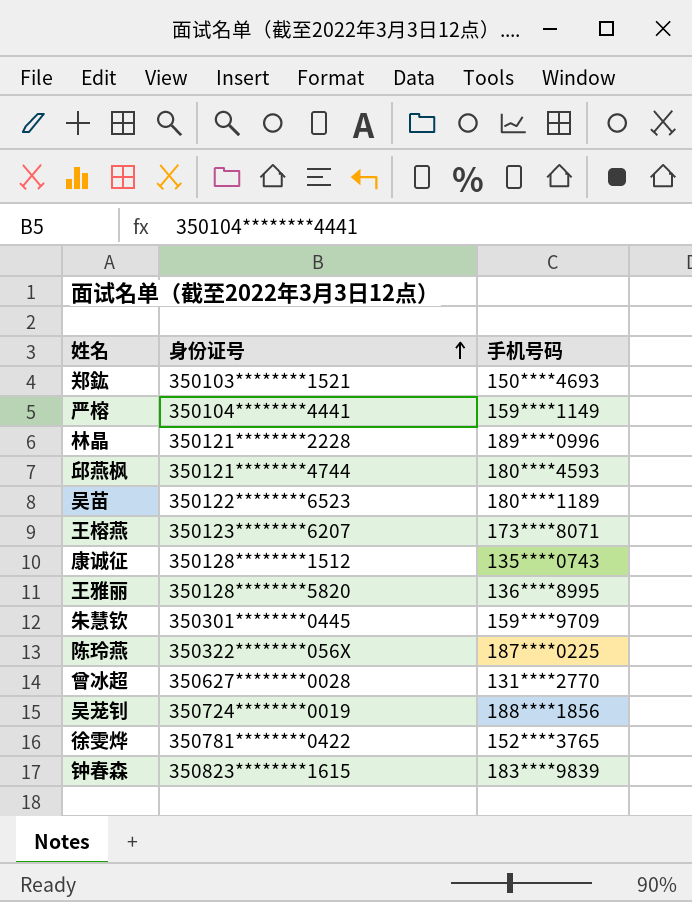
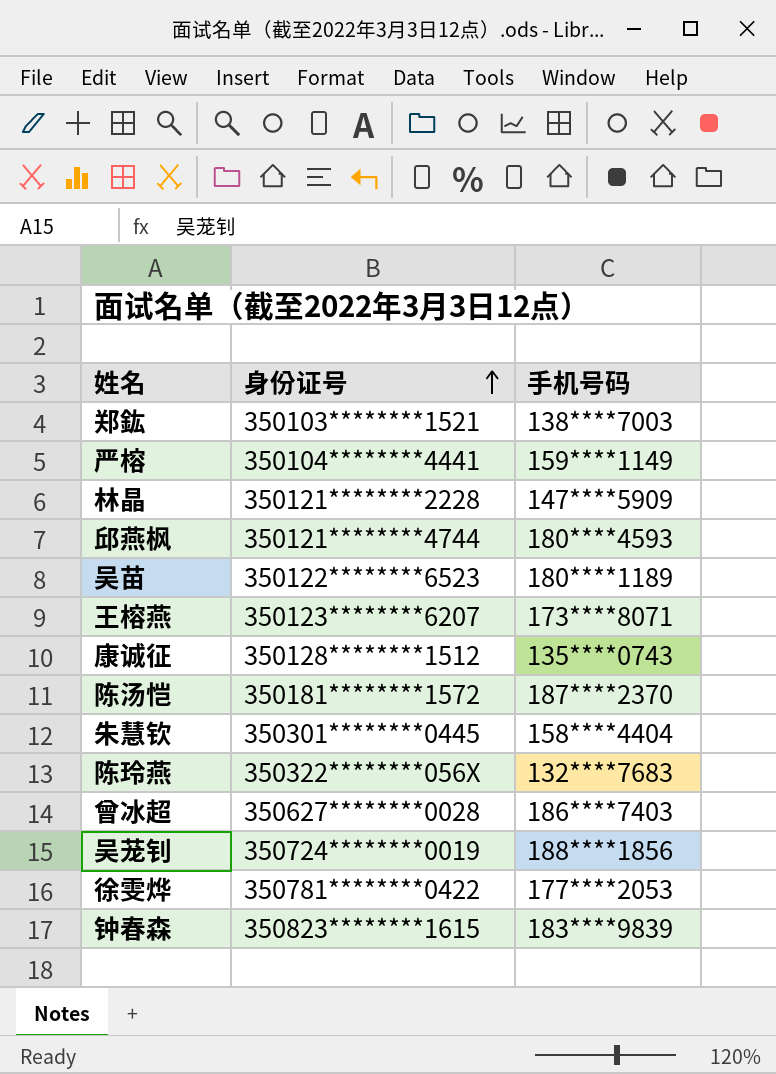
row 王雅丽: 350128********5820 | 136****8995 -> none
郑鈜 | 手机号码: 150****4693 -> 138****7003
林晶 | 手机号码: 189****0996 -> 147****5909
row 陈汤恺: none -> 350181********1572 | 187****2370
朱慧钦 | 手机号码: 159****9709 -> 158****4404
陈玲燕 | 手机号码: 187****0225 -> 132****7683
曾冰超 | 手机号码: 131****2770 -> 186****7403
徐雯烨 | 手机号码: 152****3765 -> 177****2053

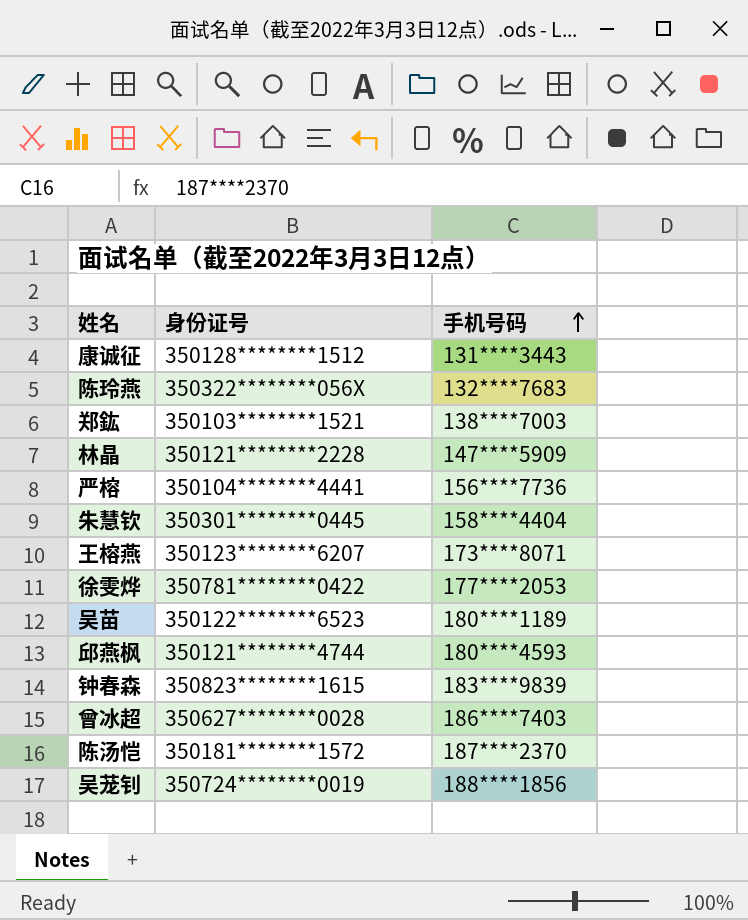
row order: 身份证号 ascending -> 手机号码 ascending
康诚征 | 手机号码: 135****0743 -> 131****3443
严榕 | 手机号码: 159****1149 -> 156****7736

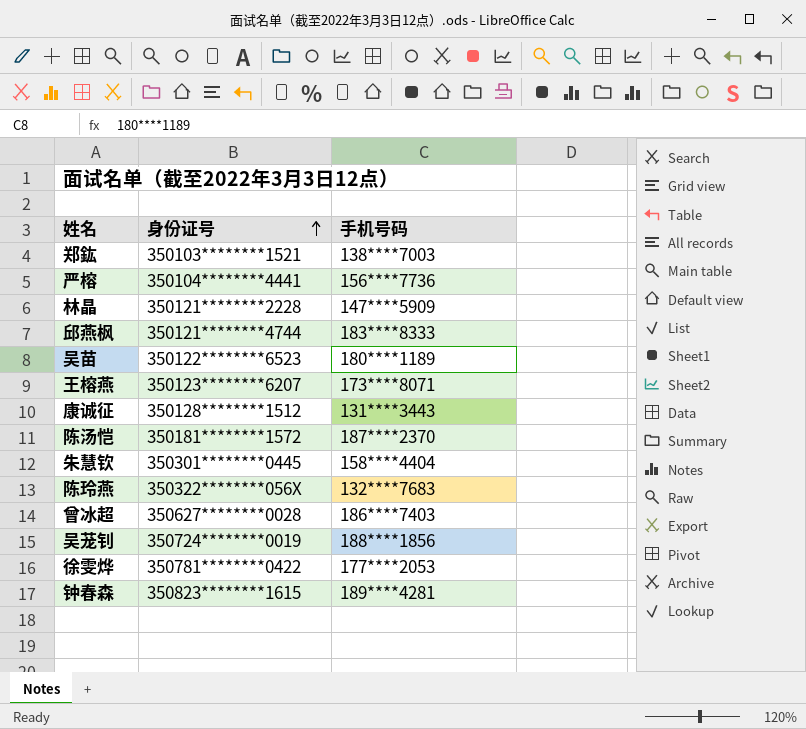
row order: 手机号码 ascending -> 身份证号 ascending
邱燕枫 | 手机号码: 180****4593 -> 183****8333
钟春森 | 手机号码: 183****9839 -> 189****4281

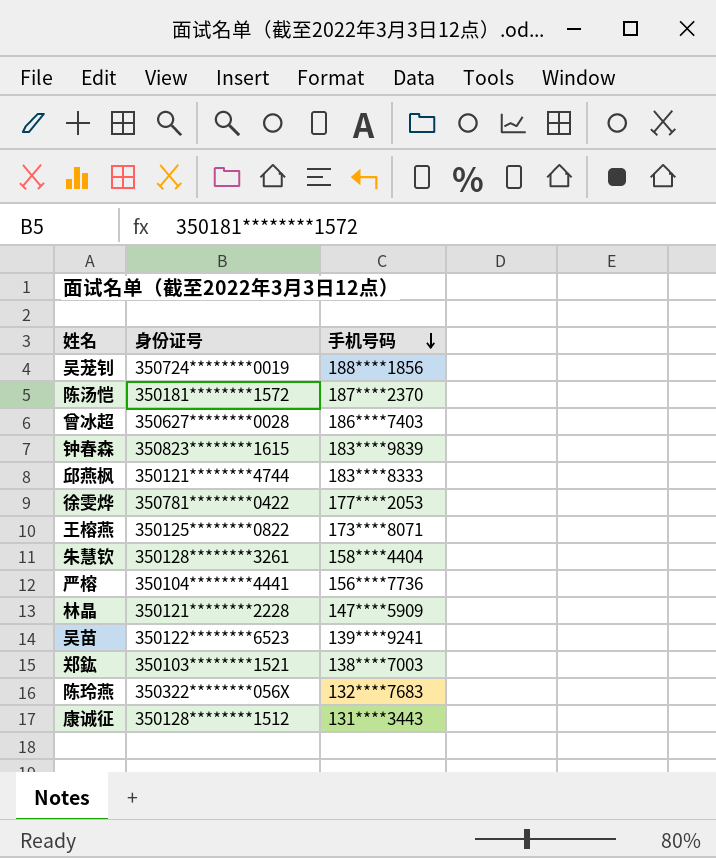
row order: 身份证号 ascending -> 手机号码 descending
钟春森 | 手机号码: 189****4281 -> 183****9839
王榕燕 | 身份证号: 350123********6207 -> 350125********0822
朱慧钦 | 身份证号: 350301********0445 -> 350128********3261
吴苗 | 手机号码: 180****1189 -> 139****9241

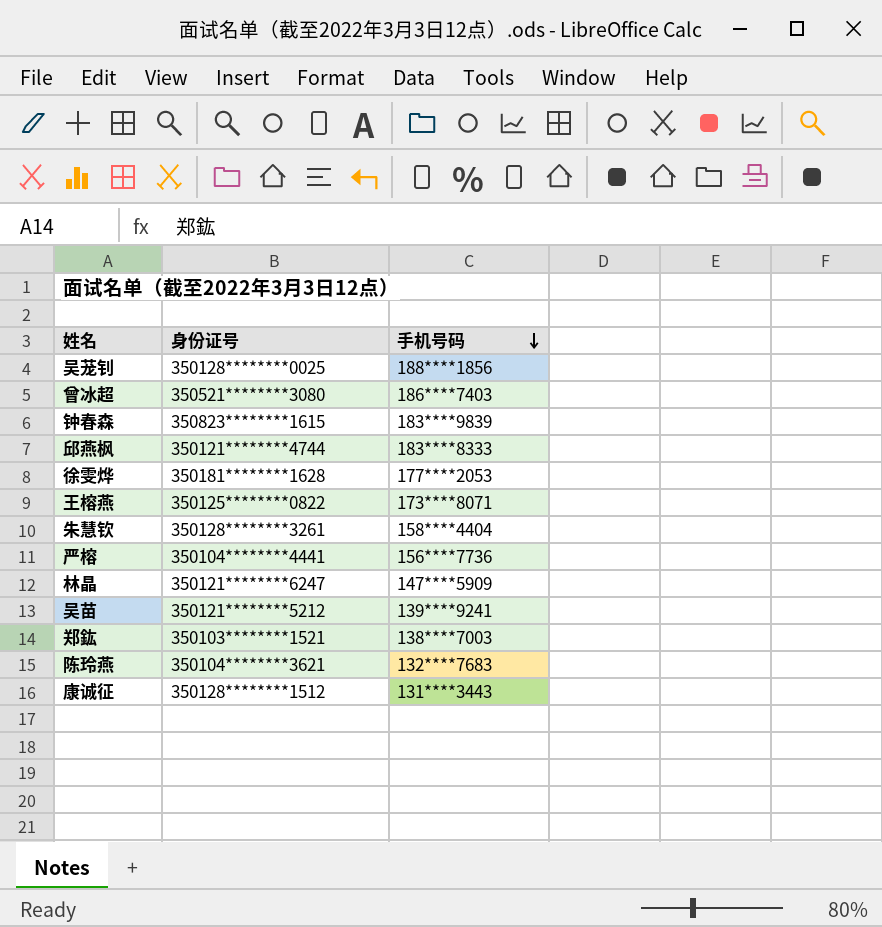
row 陈汤恺: 350181********1572 | 187****2370 -> none
吴茏钊 | 身份证号: 350724********0019 -> 350128********0025
曾冰超 | 身份证号: 350627********0028 -> 350521********3080
徐雯烨 | 身份证号: 350781********0422 -> 350181********1628
林晶 | 身份证号: 350121********2228 -> 350121********6247
吴苗 | 身份证号: 350122********6523 -> 350121********5212
陈玲燕 | 身份证号: 350322********056X -> 350104********3621

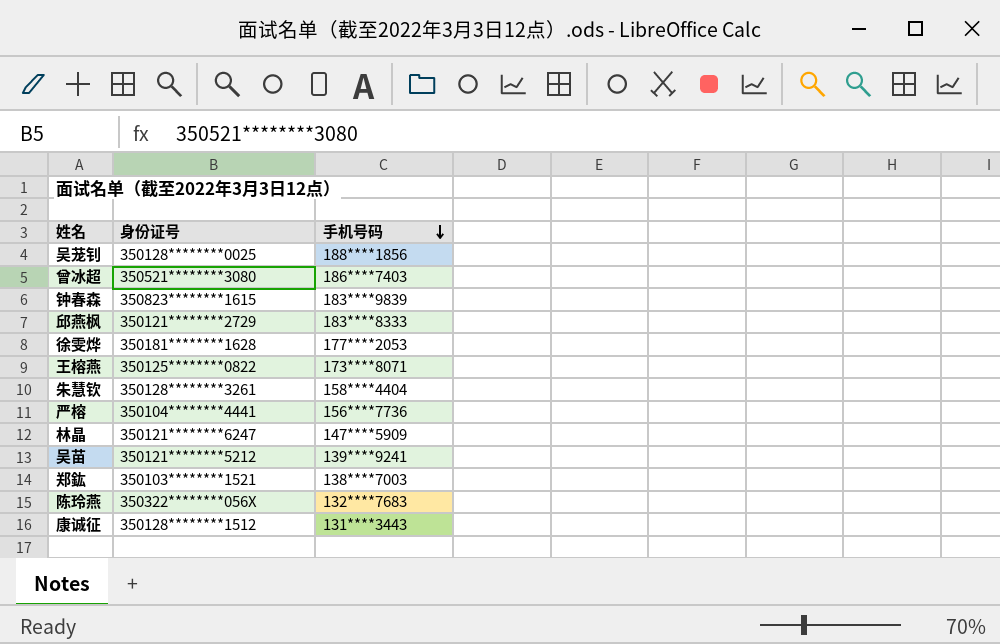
邱燕枫 | 身份证号: 350121********4744 -> 350121********2729
陈玲燕 | 身份证号: 350104********3621 -> 350322********056X

